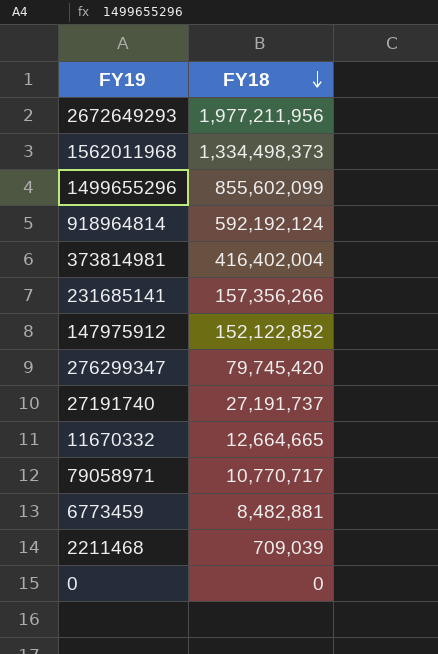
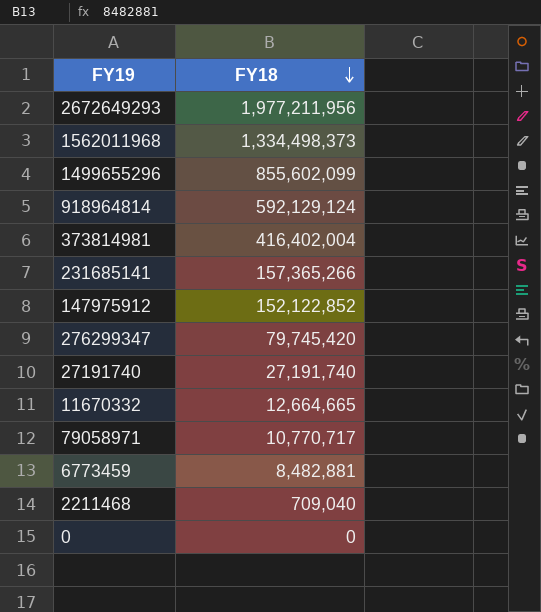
918964814 | FY18: 592,192,124 -> 592,129,124
231685141 | FY18: 157,356,266 -> 157,365,266
27191740 | FY18: 27,191,737 -> 27,191,740
2211468 | FY18: 709,039 -> 709,040

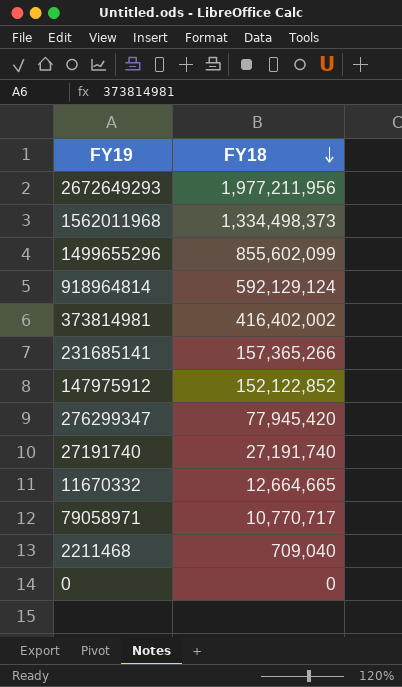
row 6773459: 8,482,881 -> none
373814981 | FY18: 416,402,004 -> 416,402,002
276299347 | FY18: 79,745,420 -> 77,945,420

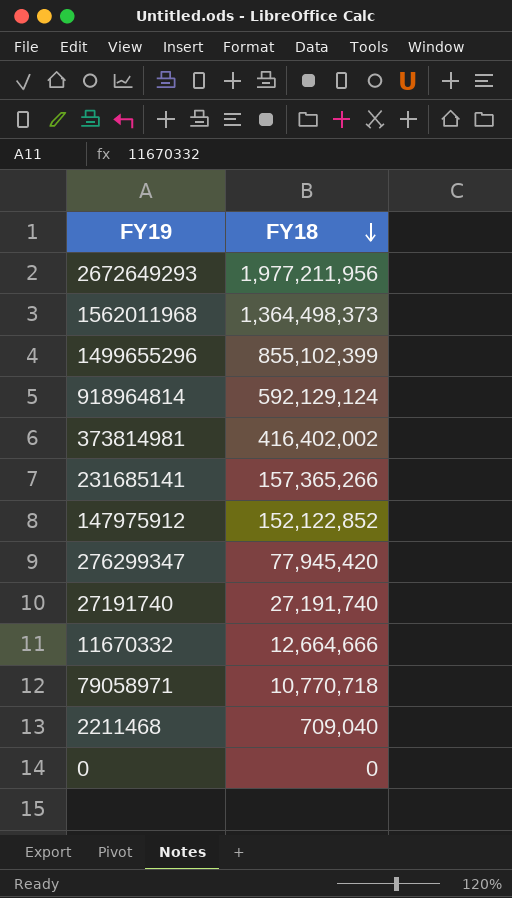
1562011968 | FY18: 1,334,498,373 -> 1,364,498,373
1499655296 | FY18: 855,602,099 -> 855,102,399
11670332 | FY18: 12,664,665 -> 12,664,666
79058971 | FY18: 10,770,717 -> 10,770,718

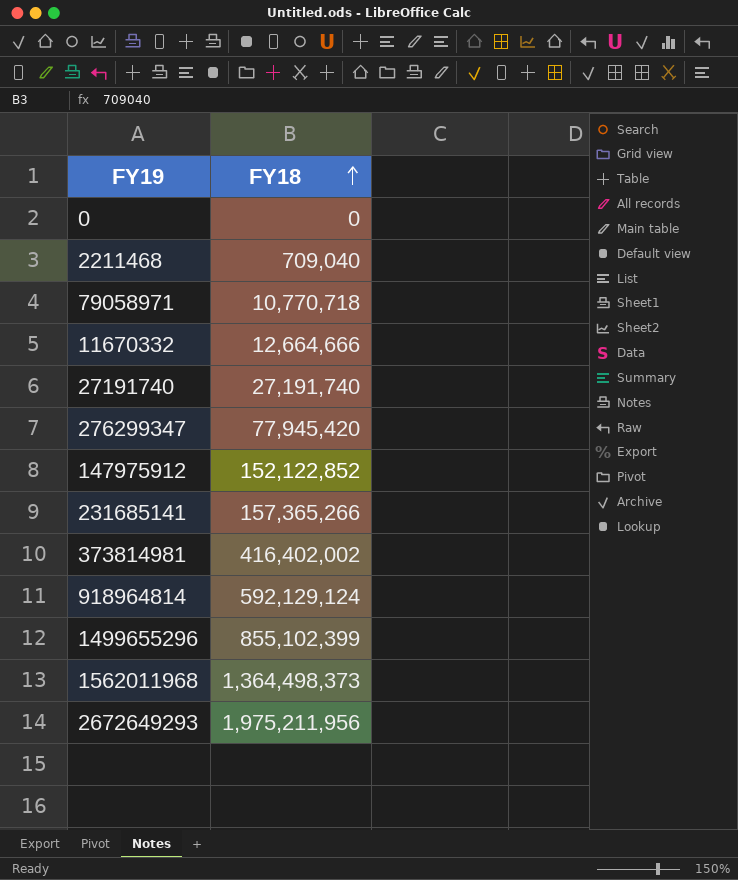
row order: FY18 descending -> FY18 ascending
2672649293 | FY18: 1,977,211,956 -> 1,975,211,956

